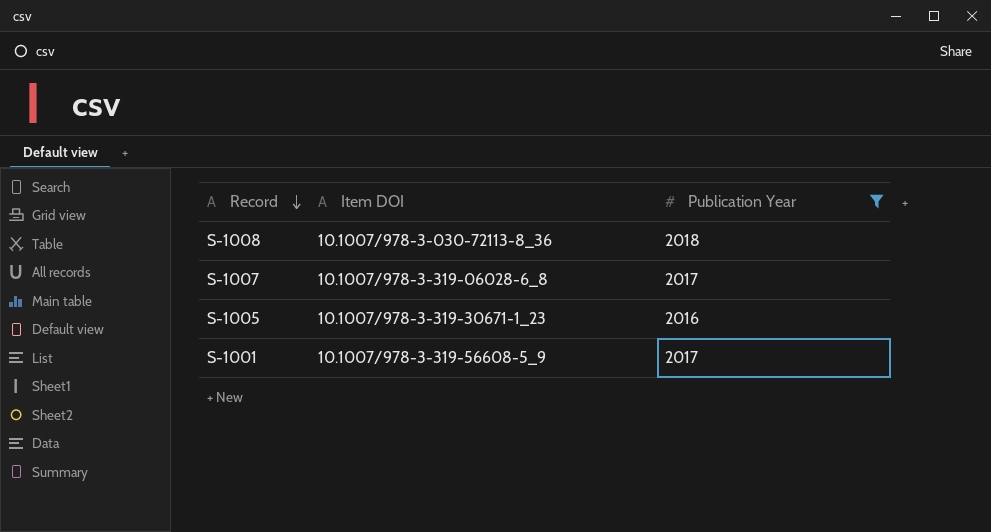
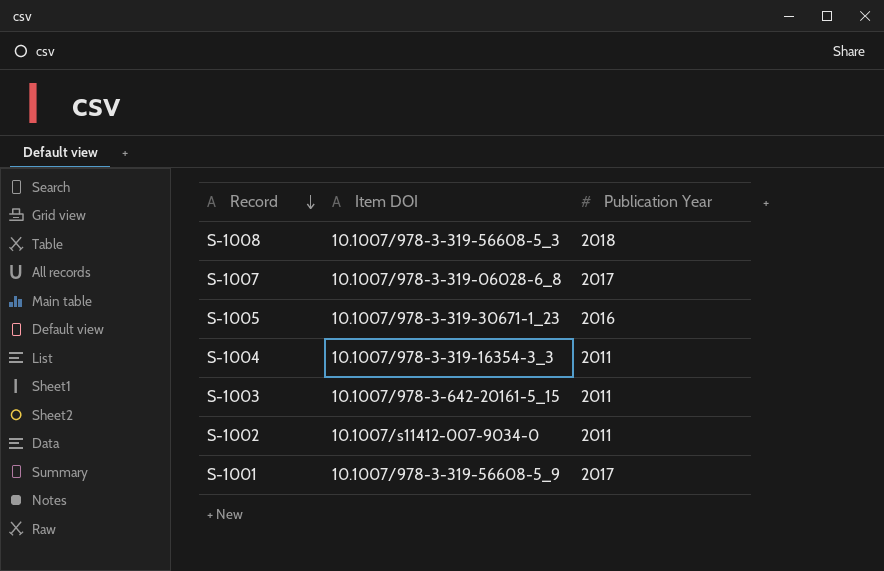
filter: Publication Year != 2011 -> none
S-1008 | Item DOI: 10.1007/978-3-030-72113-8_36 -> 10.1007/978-3-319-56608-5_3

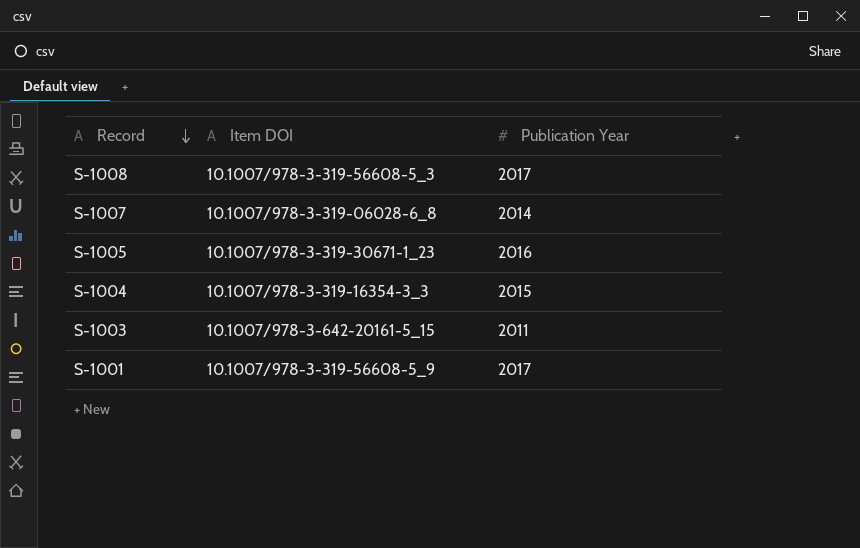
row S-1002: 10.1007/s11412-007-9034-0 | 2011 -> none
S-1008 | Publication Year: 2018 -> 2017
S-1007 | Publication Year: 2017 -> 2014
S-1004 | Publication Year: 2011 -> 2015

